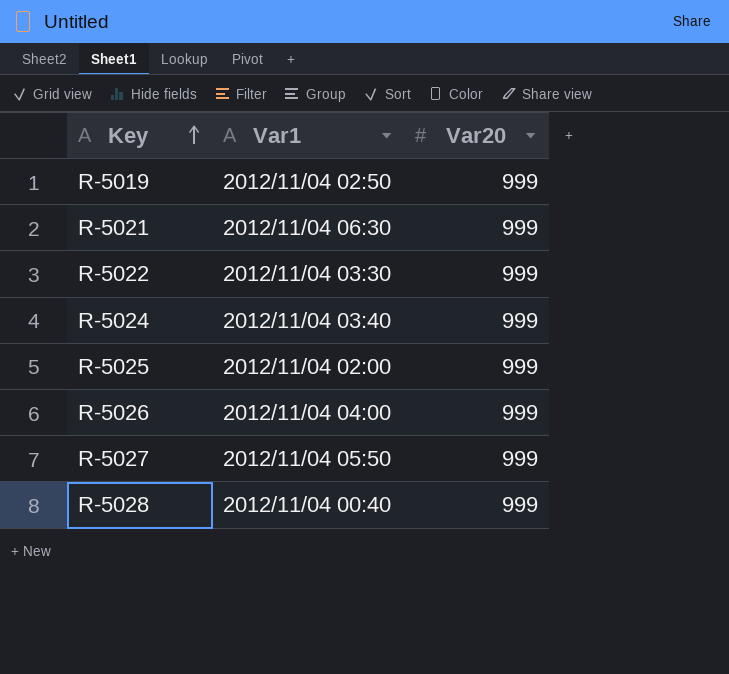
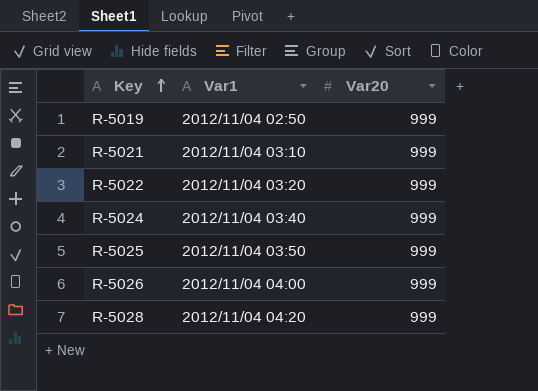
row R-5027: 2012/11/04 05:50 | 999 -> none
R-5021 | Var1: 2012/11/04 06:30 -> 2012/11/04 03:10
R-5022 | Var1: 2012/11/04 03:30 -> 2012/11/04 03:20
R-5025 | Var1: 2012/11/04 02:00 -> 2012/11/04 03:50
R-5028 | Var1: 2012/11/04 00:40 -> 2012/11/04 04:20

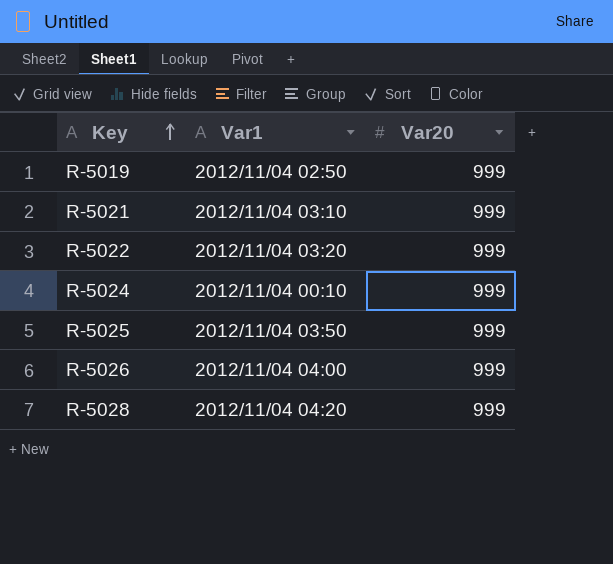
R-5024 | Var1: 2012/11/04 03:40 -> 2012/11/04 00:10

